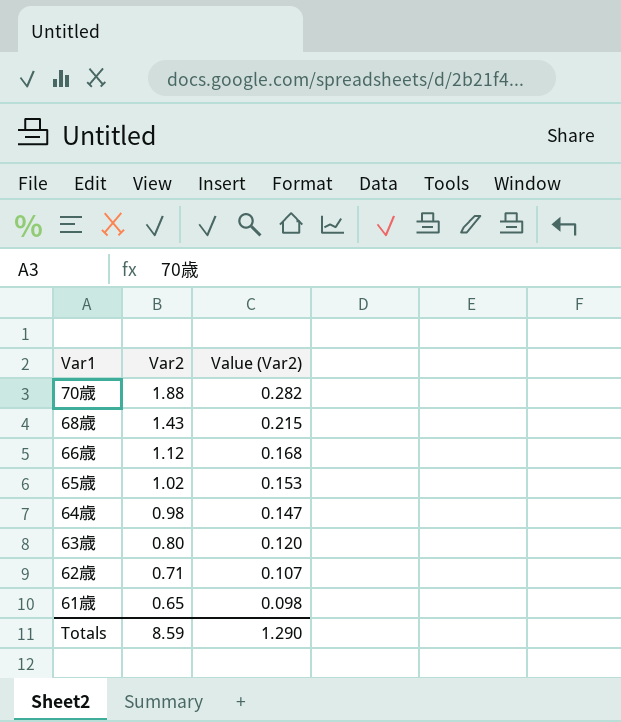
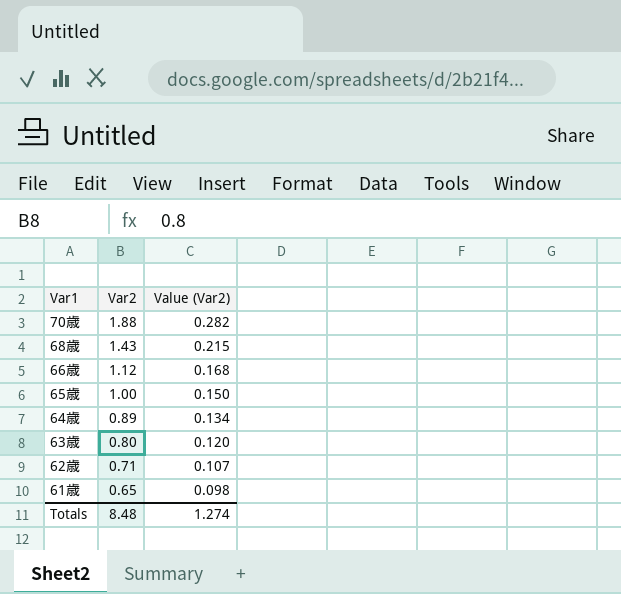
65歳 | Var2: 1.02 -> 1.00
65歳 | Value (Var2): 0.153 -> 0.150
64歳 | Var2: 0.98 -> 0.89
64歳 | Value (Var2): 0.147 -> 0.134
Totals | Var2: 8.59 -> 8.48
Totals | Value (Var2): 1.290 -> 1.274

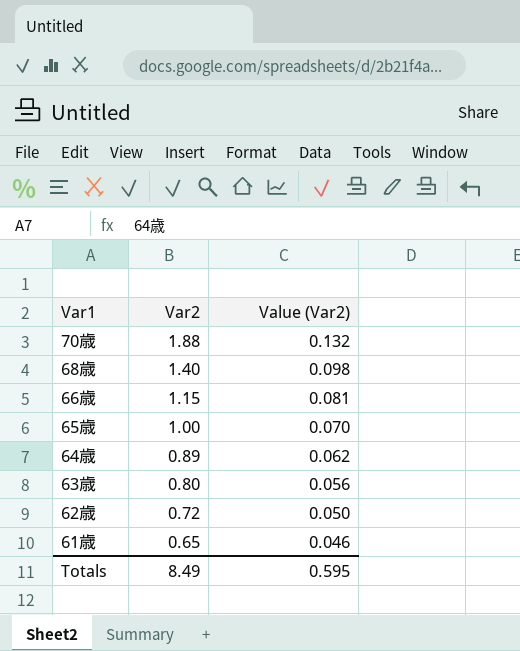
column Value (Var2) | formula: [Var2] * 0.15 -> [Var2] * 0.07
68歳 | Var2: 1.43 -> 1.40
66歳 | Var2: 1.12 -> 1.15
62歳 | Var2: 0.71 -> 0.72
Totals | Var2: 8.48 -> 8.49
Totals | Value (Var2): 1.274 -> 0.595

